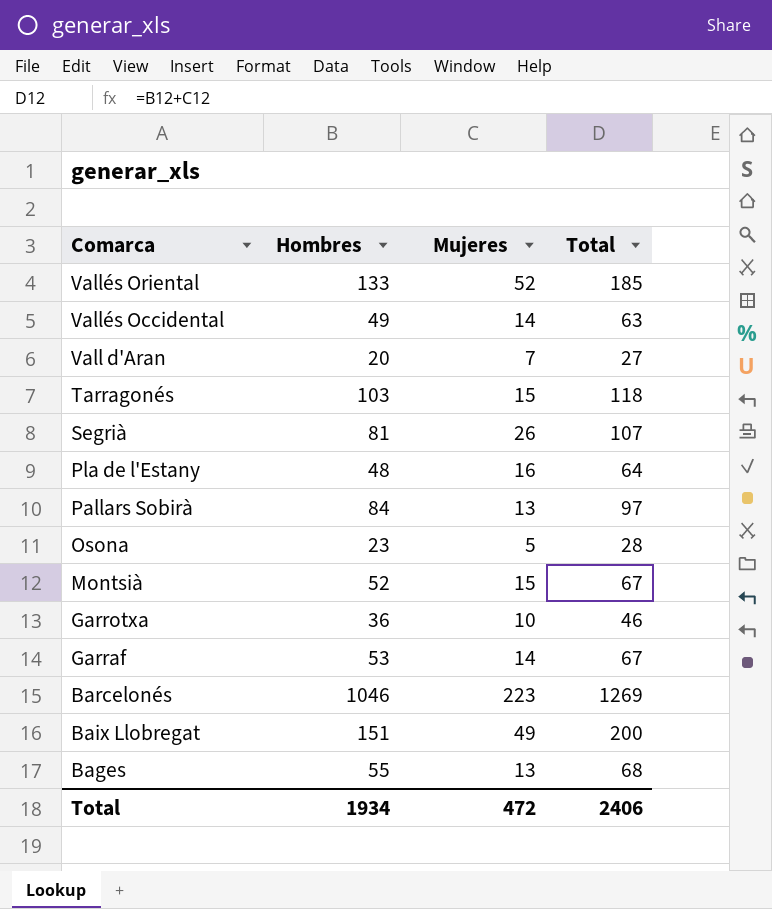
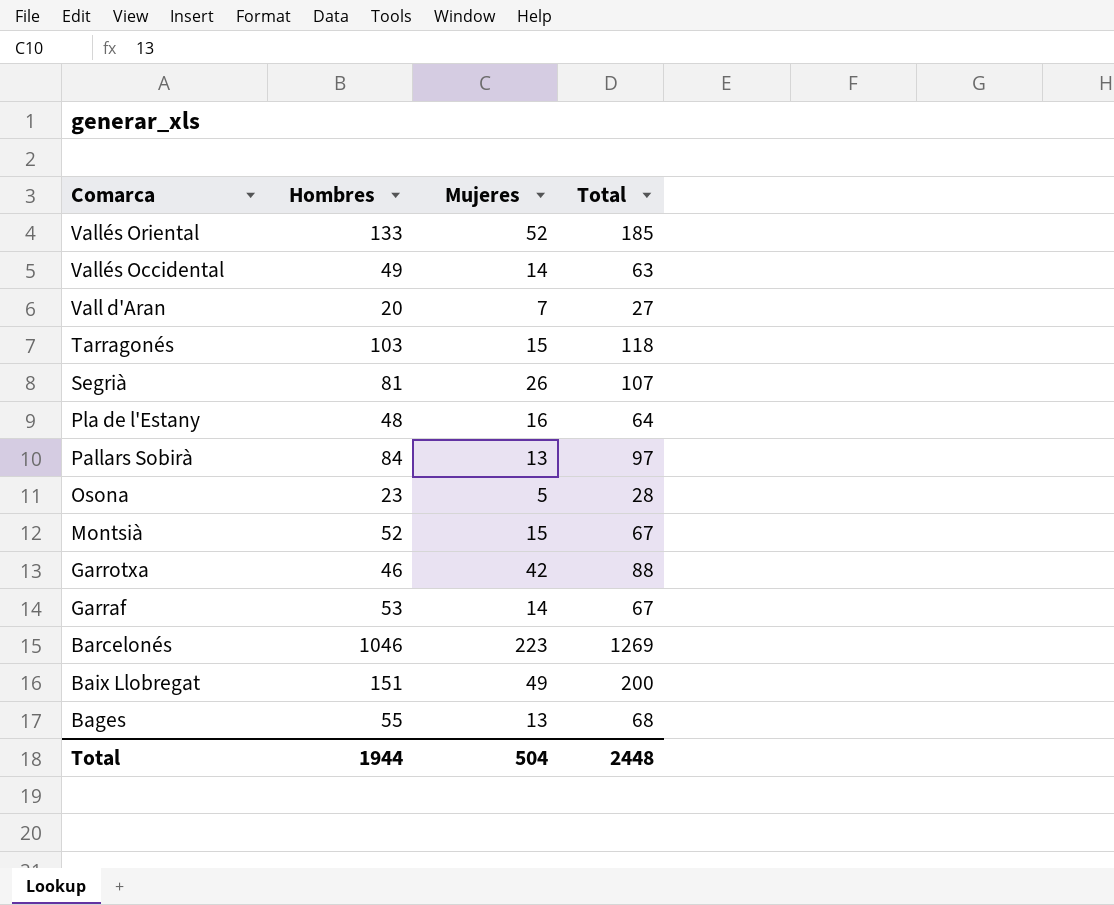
Garrotxa | Hombres: 36 -> 46
Garrotxa | Mujeres: 10 -> 42
Garrotxa | Total: 46 -> 88
Total | Hombres: 1934 -> 1944
Total | Mujeres: 472 -> 504
Total | Total: 2406 -> 2448

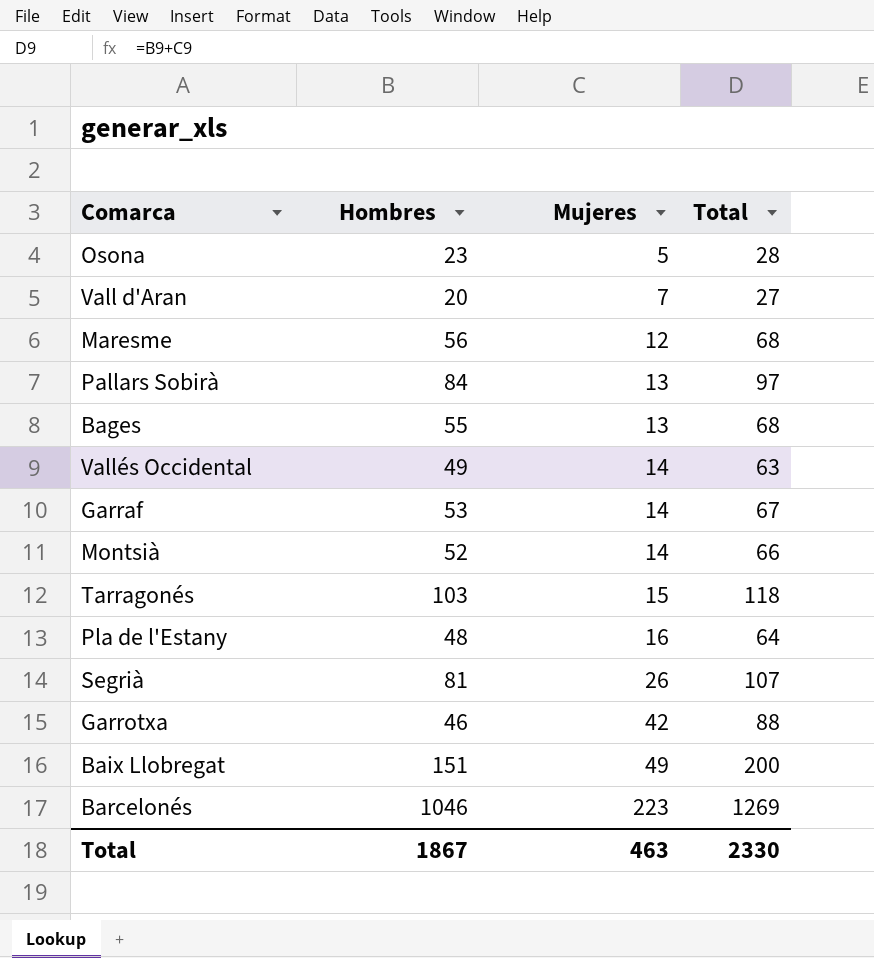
row order: Comarca descending -> Mujeres ascending
row Vallés Oriental: 133 | 52 | 185 -> none
row Maresme: none -> 56 | 12 | 68
Montsià | Mujeres: 15 -> 14
Montsià | Total: 67 -> 66
Total | Hombres: 1944 -> 1867
Total | Mujeres: 504 -> 463
Total | Total: 2448 -> 2330

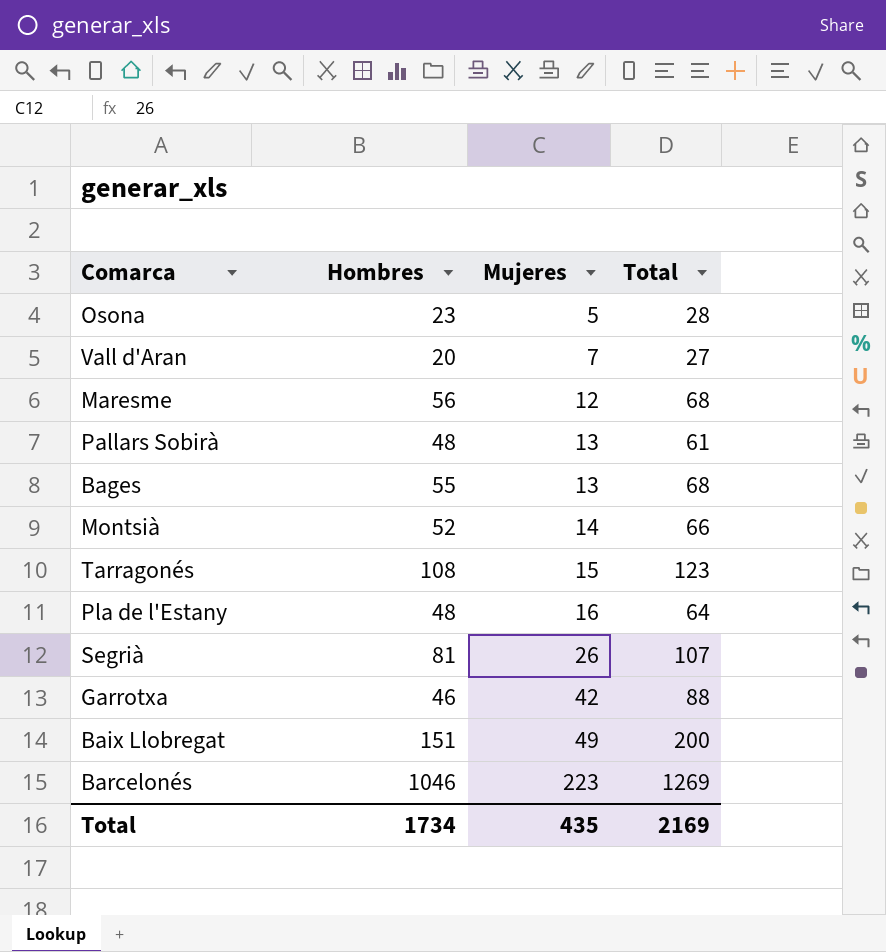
row Vallés Occidental: 49 | 14 | 63 -> none
row Garraf: 53 | 14 | 67 -> none
Pallars Sobirà | Hombres: 84 -> 48
Pallars Sobirà | Total: 97 -> 61
Tarragonés | Hombres: 103 -> 108
Tarragonés | Total: 118 -> 123
Total | Hombres: 1867 -> 1734
Total | Mujeres: 463 -> 435
Total | Total: 2330 -> 2169

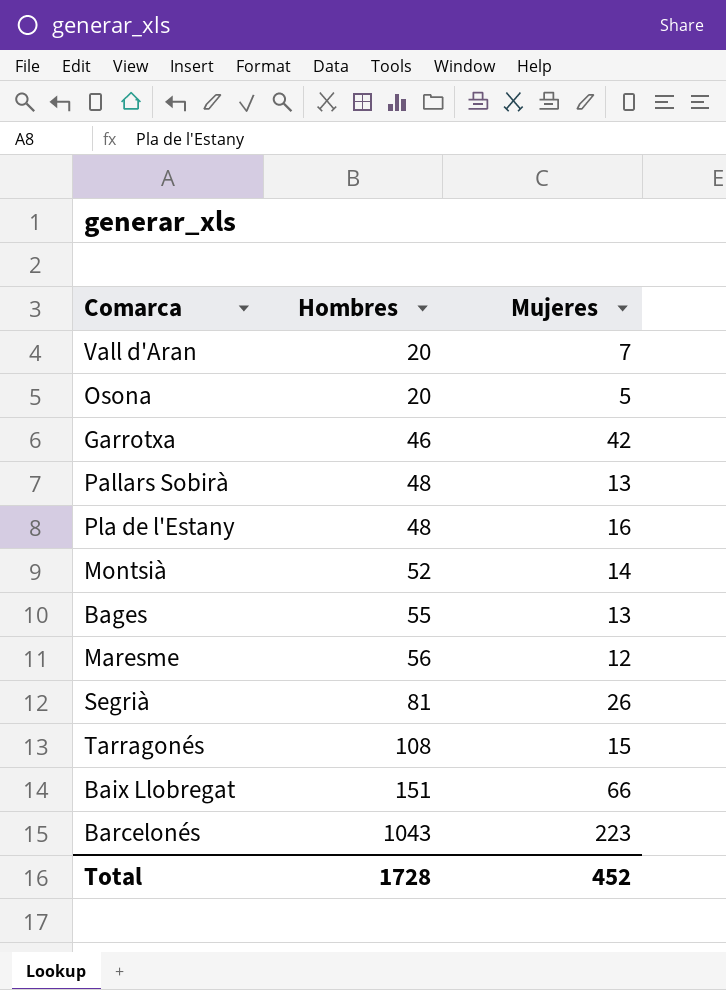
row order: Mujeres ascending -> Hombres ascending
column Total | formula: [Hombres] + [Mujeres] -> none
Osona | Hombres: 23 -> 20
Baix Llobregat | Mujeres: 49 -> 66
Barcelonés | Hombres: 1046 -> 1043
Total | Hombres: 1734 -> 1728
Total | Mujeres: 435 -> 452

